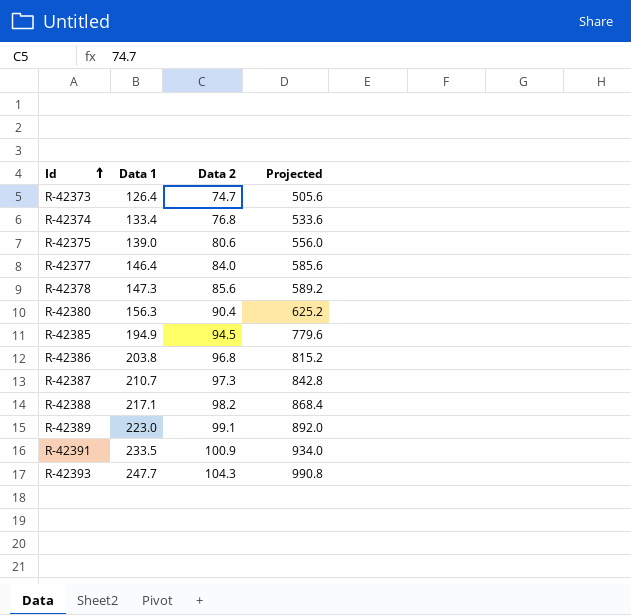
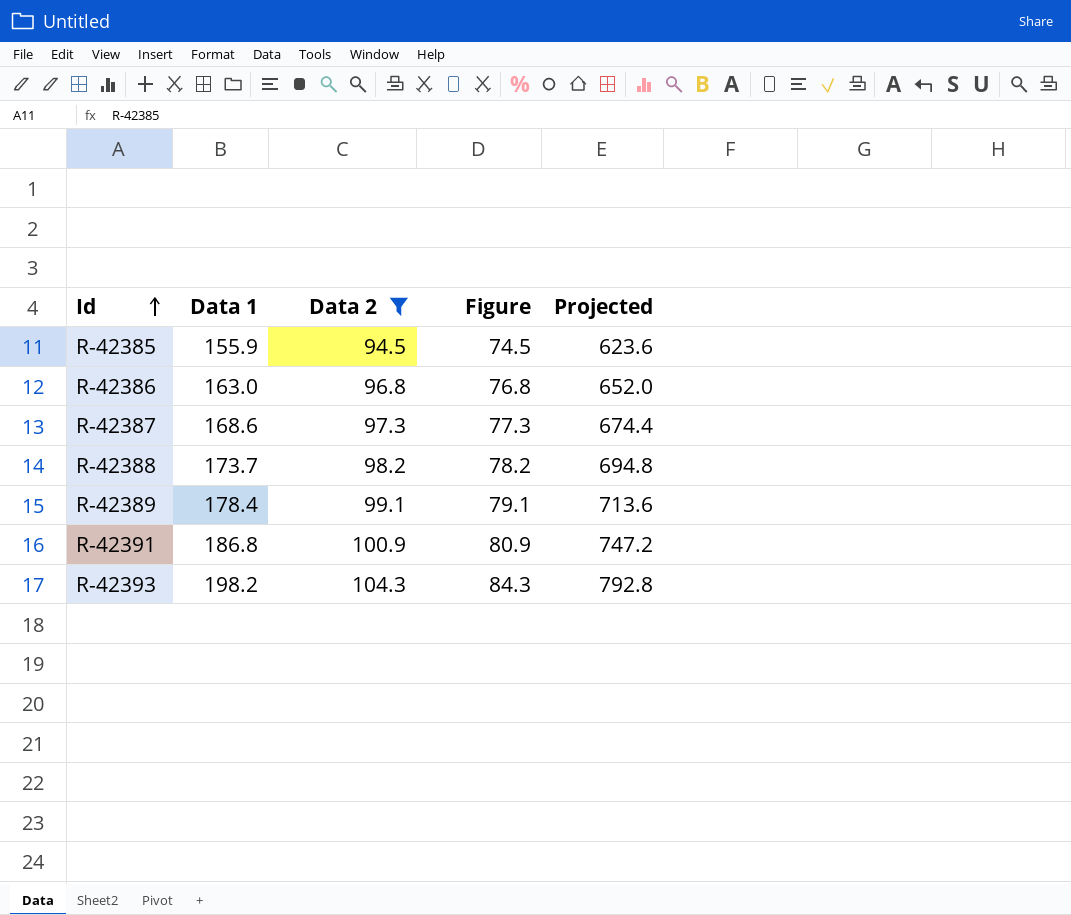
filter: none -> Data 2 >= 94.5
column Figure | formula: none -> [Data 2] - 20
R-42385 | Data 1: 194.9 -> 155.9
R-42385 | Projected: 779.6 -> 623.6
R-42386 | Data 1: 203.8 -> 163.0
R-42386 | Projected: 815.2 -> 652.0
R-42387 | Data 1: 210.7 -> 168.6
R-42387 | Projected: 842.8 -> 674.4
R-42388 | Data 1: 217.1 -> 173.7
R-42388 | Projected: 868.4 -> 694.8
R-42389 | Data 1: 223.0 -> 178.4
R-42389 | Projected: 892.0 -> 713.6
R-42391 | Data 1: 233.5 -> 186.8
R-42391 | Projected: 934.0 -> 747.2
R-42393 | Data 1: 247.7 -> 198.2
R-42393 | Projected: 990.8 -> 792.8

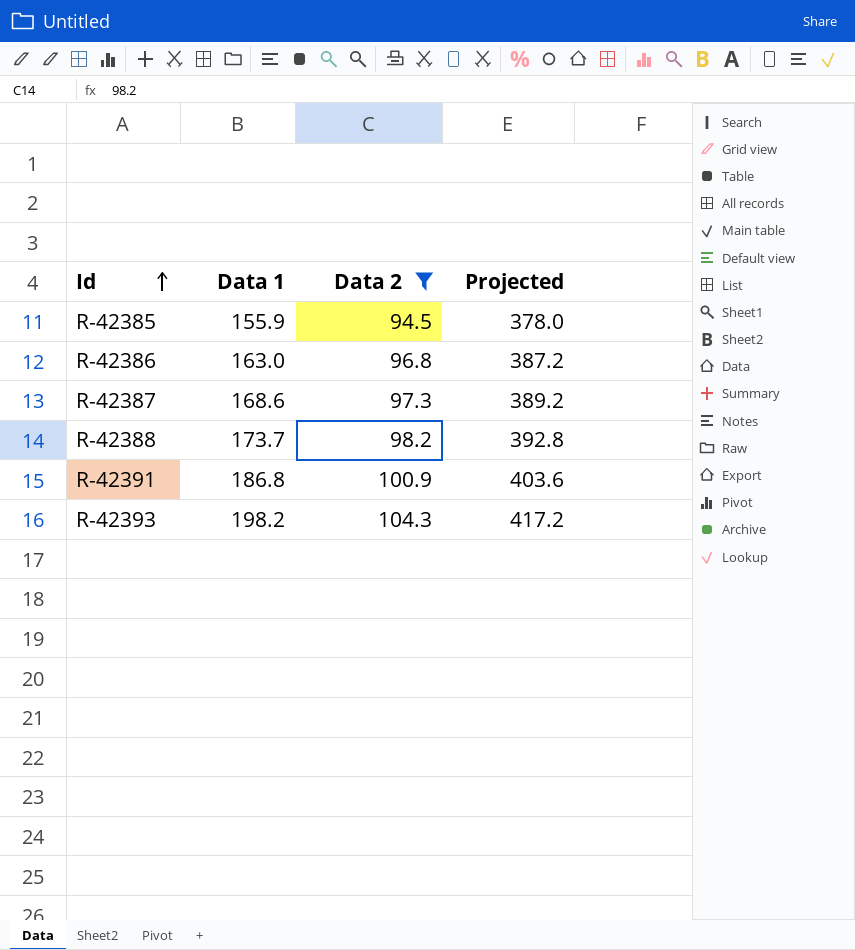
column Figure | formula: [Data 2] - 20 -> none
column Projected | formula: [Data 1] * 4 -> [Data 2] * 4
row R-42389: 178.4 | 99.1 | 79.1 | 713.6 -> none

